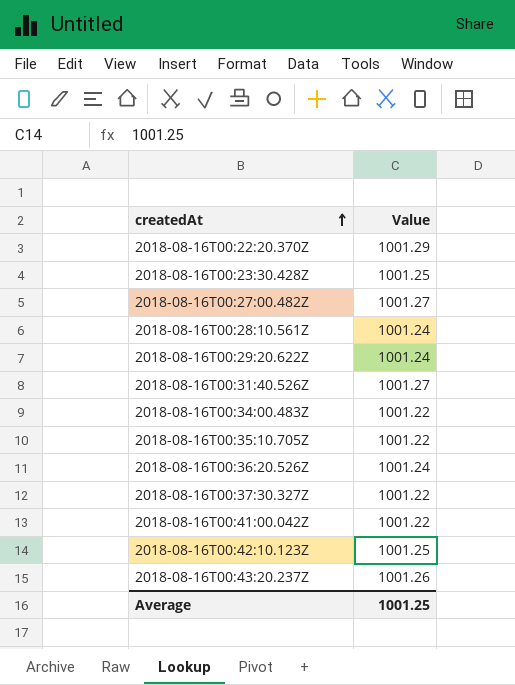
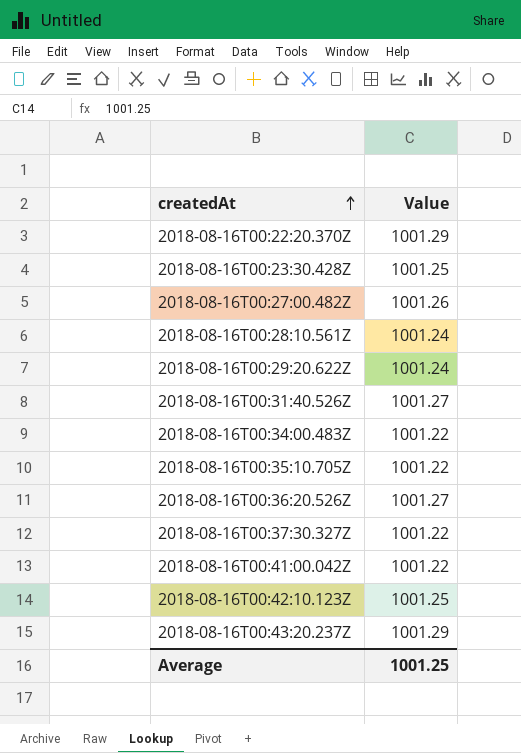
2018-08-16T00:27:00.482Z | Value: 1001.27 -> 1001.26
2018-08-16T00:36:20.526Z | Value: 1001.24 -> 1001.27
2018-08-16T00:43:20.237Z | Value: 1001.26 -> 1001.29

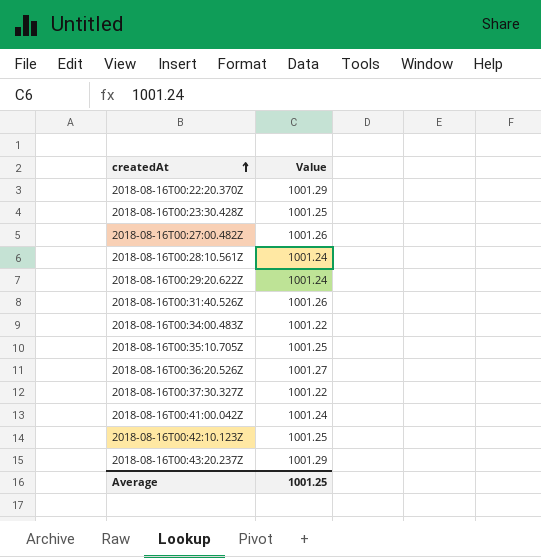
2018-08-16T00:31:40.526Z | Value: 1001.27 -> 1001.26
2018-08-16T00:35:10.705Z | Value: 1001.22 -> 1001.25
2018-08-16T00:41:00.042Z | Value: 1001.22 -> 1001.24

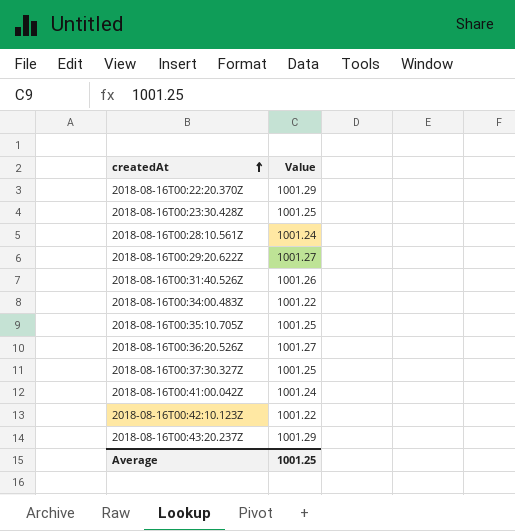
row 2018-08-16T00:27:00.482Z: 1001.26 -> none
2018-08-16T00:29:20.622Z | Value: 1001.24 -> 1001.27
2018-08-16T00:37:30.327Z | Value: 1001.22 -> 1001.25
2018-08-16T00:42:10.123Z | Value: 1001.25 -> 1001.22

